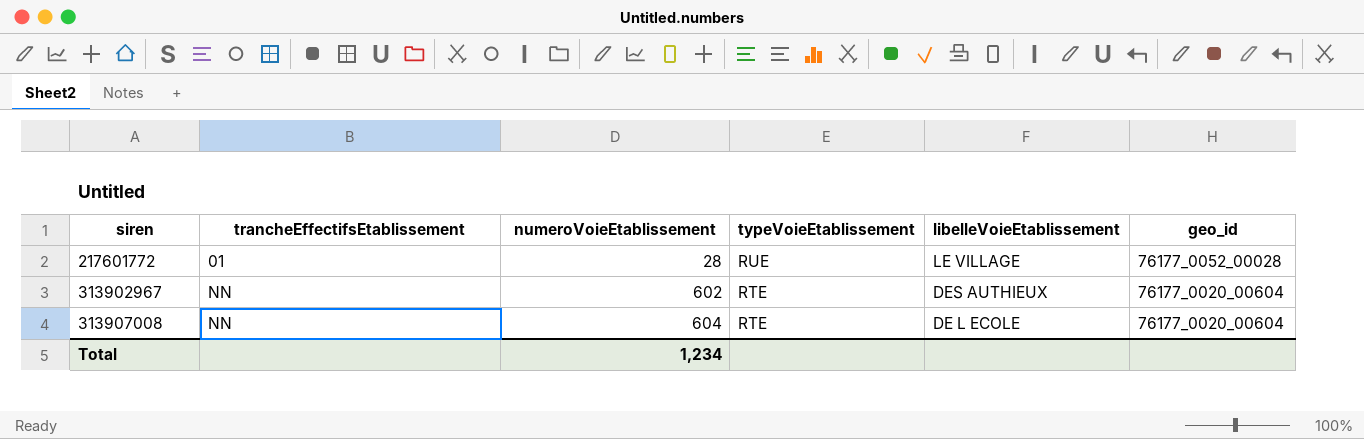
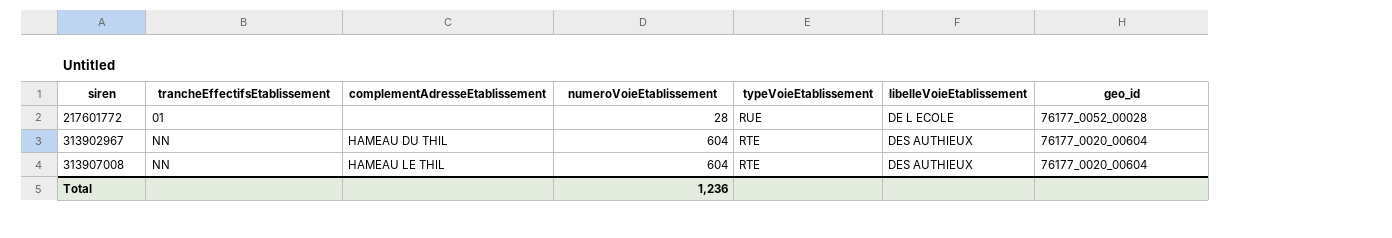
column complementAdresseEtablissement | position: none -> 3
217601772 | libelleVoieEtablissement: LE VILLAGE -> DE L ECOLE
313902967 | numeroVoieEtablissement: 602 -> 604
313907008 | libelleVoieEtablissement: DE L ECOLE -> DES AUTHIEUX
Total | numeroVoieEtablissement: 1,234 -> 1,236

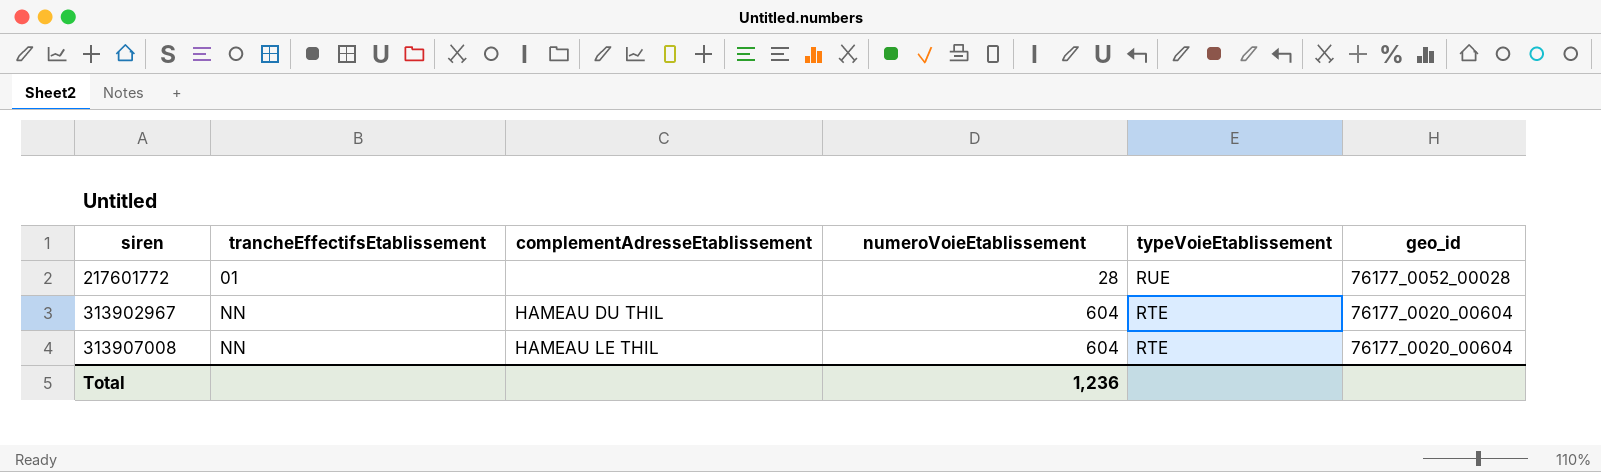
column libelleVoieEtablissement | position: 6 -> none

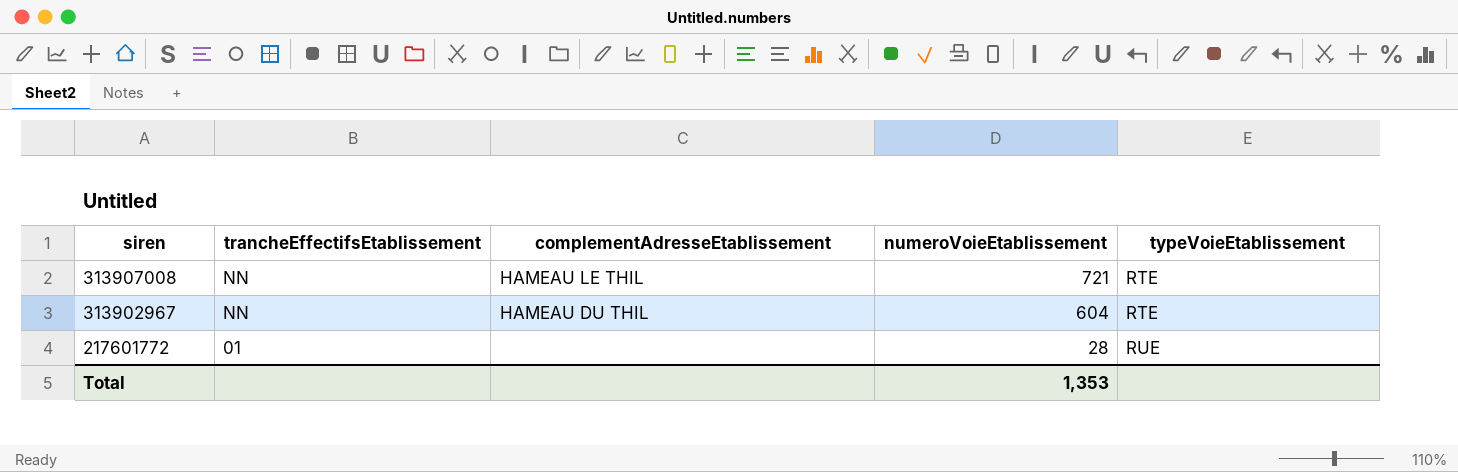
row order: siren ascending -> siren descending
column geo_id | position: 6 -> none
313907008 | numeroVoieEtablissement: 604 -> 721
Total | numeroVoieEtablissement: 1,236 -> 1,353

